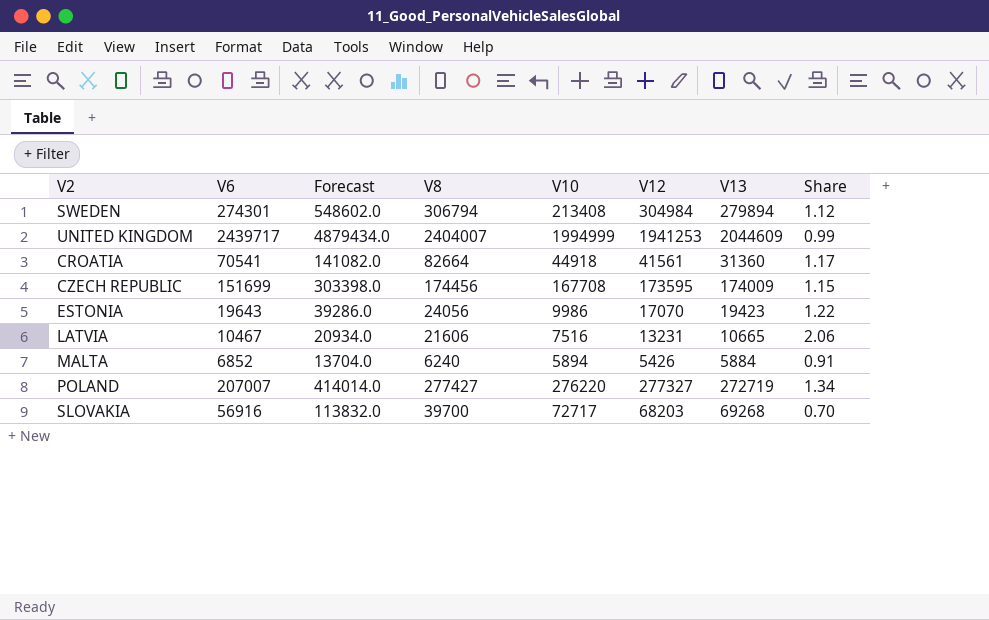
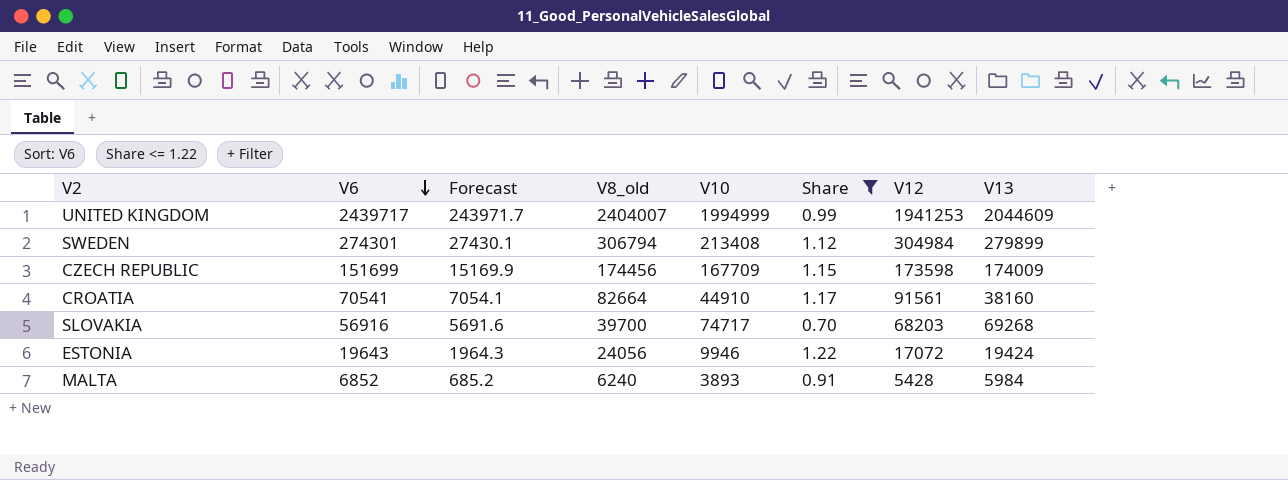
filter: none -> Share <= 1.22
row order: none -> V6 descending
column Forecast | formula: [V6] * 2 -> [V6] * 0.1
column name: V8 -> V8_old
column Share | position: 8 -> 6
SWEDEN | V13: 279894 -> 279899
CZECH REPUBLIC | V10: 167708 -> 167709
CZECH REPUBLIC | V12: 173595 -> 173598
CROATIA | V10: 44918 -> 44910
CROATIA | V12: 41561 -> 91561
CROATIA | V13: 31360 -> 38160
SLOVAKIA | V10: 72717 -> 74717
ESTONIA | V10: 9986 -> 9946
ESTONIA | V12: 17070 -> 17072
ESTONIA | V13: 19423 -> 19424
MALTA | V10: 5894 -> 3893
MALTA | V12: 5426 -> 5428
MALTA | V13: 5884 -> 5984

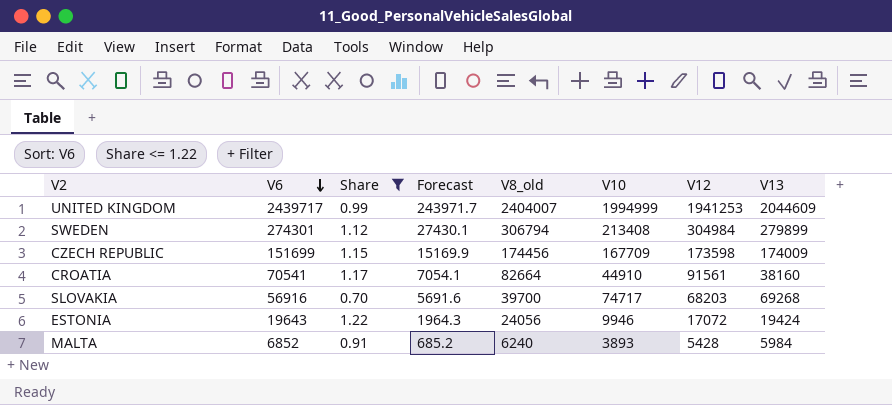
column Share | position: 6 -> 3

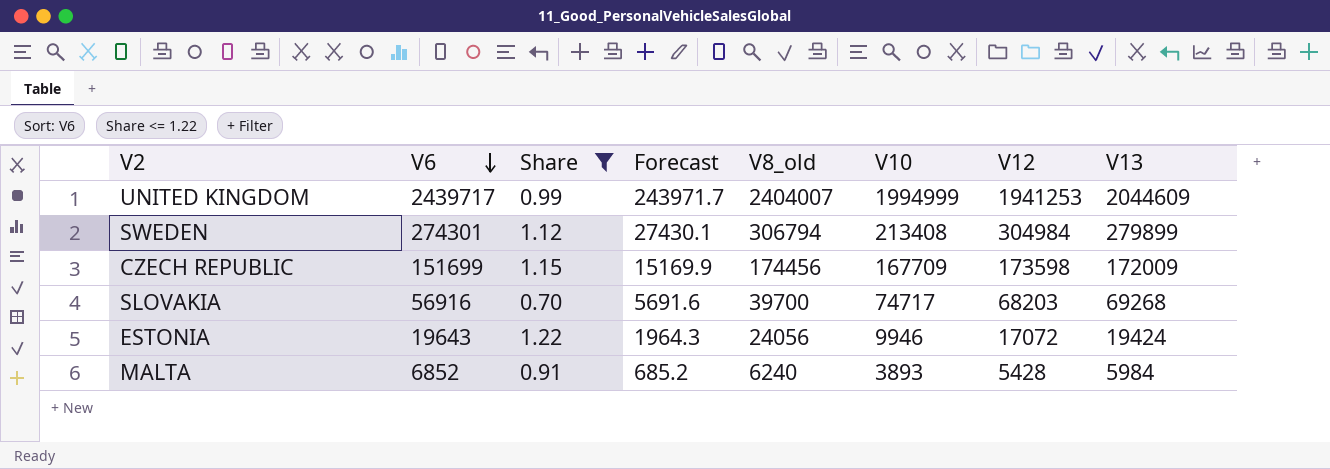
row CROATIA: 70541 | 1.17 | 7054.1 | 82664 | 44910 | 91561 | 38160 -> none
CZECH REPUBLIC | V13: 174009 -> 172009

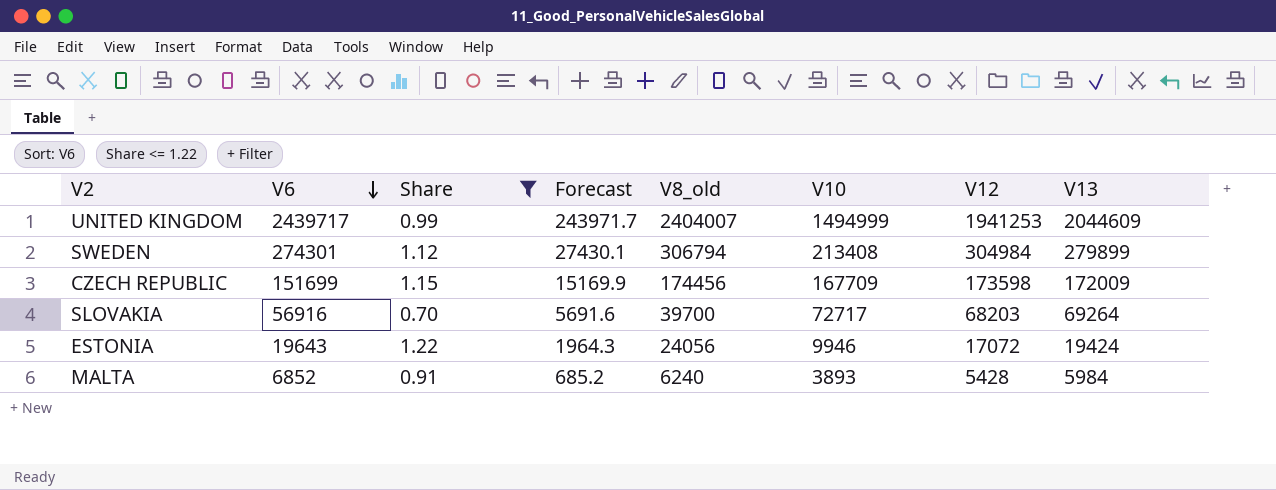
UNITED KINGDOM | V10: 1994999 -> 1494999
SLOVAKIA | V10: 74717 -> 72717
SLOVAKIA | V13: 69268 -> 69264

